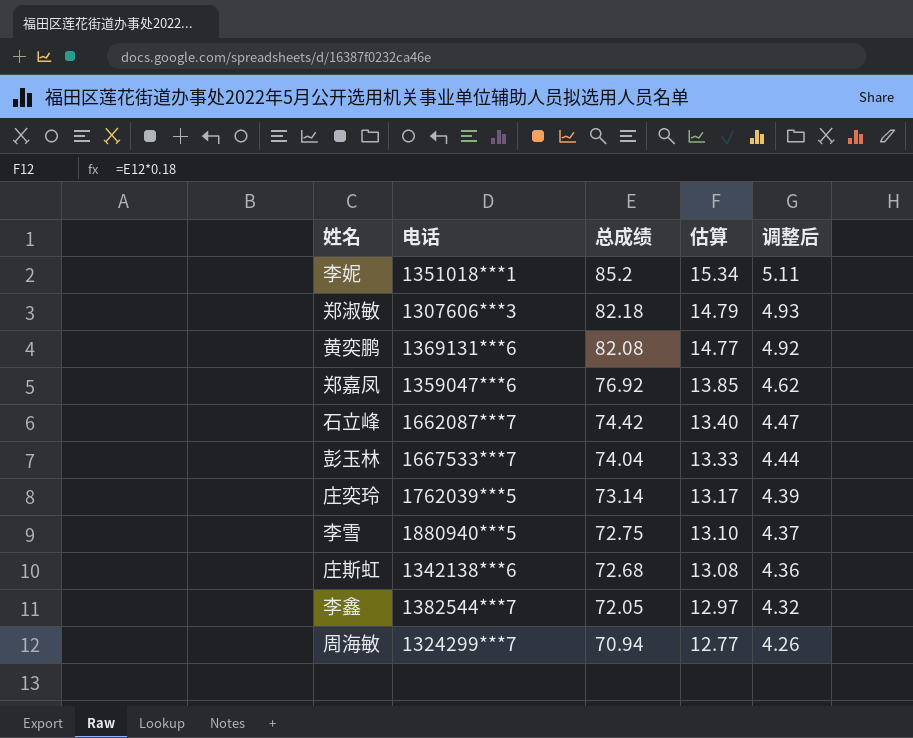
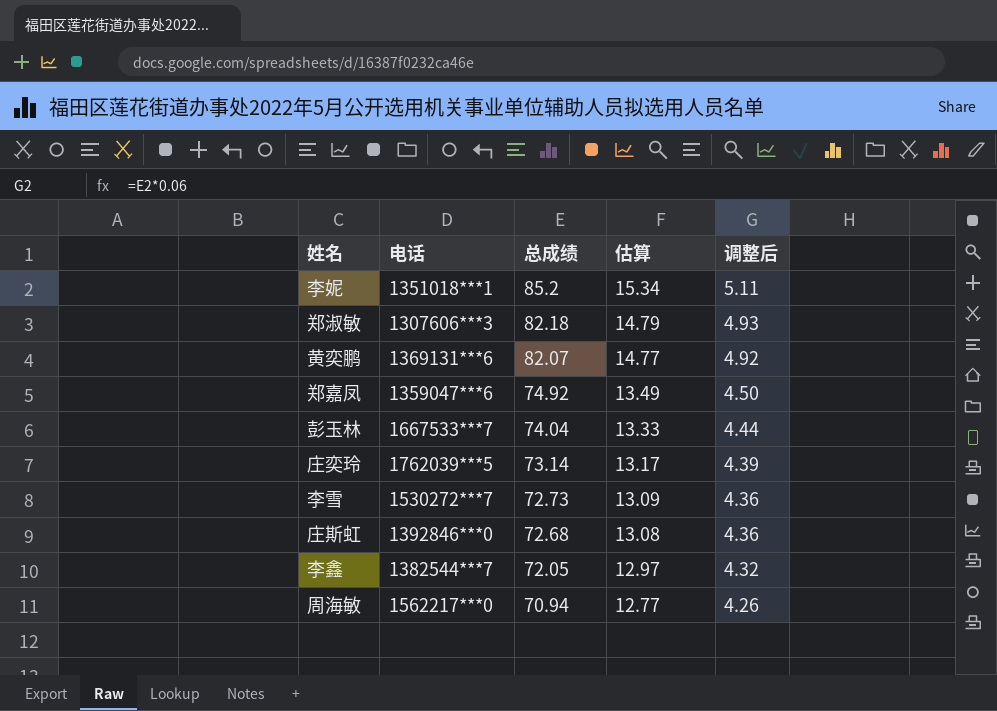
row 石立峰: 1662087***7 | 74.42 | 13.40 | 4.47 -> none
黄奕鹏 | 总成绩: 82.08 -> 82.07
郑嘉凤 | 总成绩: 76.92 -> 74.92
郑嘉凤 | 估算: 13.85 -> 13.49
郑嘉凤 | 调整后: 4.62 -> 4.50
李雪 | 电话: 1880940***5 -> 1530272***7
李雪 | 总成绩: 72.75 -> 72.73
李雪 | 估算: 13.10 -> 13.09
李雪 | 调整后: 4.37 -> 4.36
庄斯虹 | 电话: 1342138***6 -> 1392846***0
周海敏 | 电话: 1324299***7 -> 1562217***0

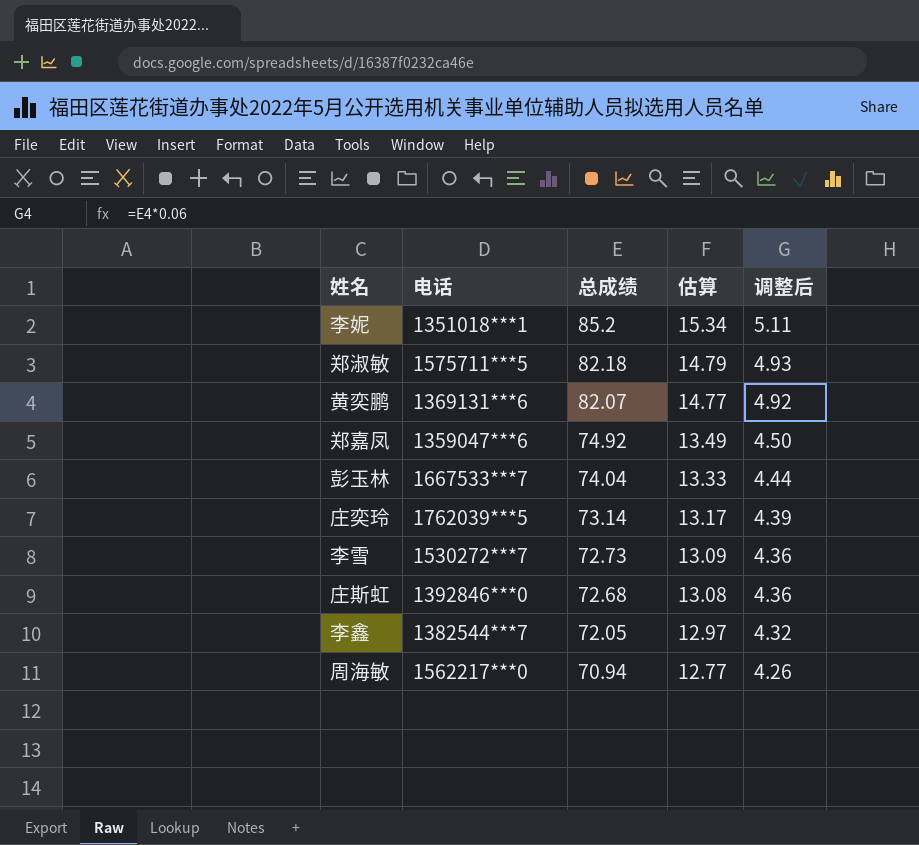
郑淑敏 | 电话: 1307606***3 -> 1575711***5

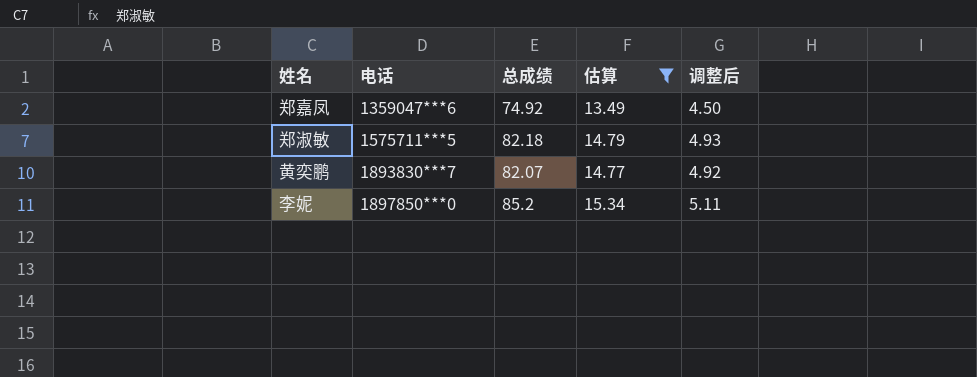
filter: none -> 估算 >= 13.49
row order: 总成绩 descending -> 电话 ascending
黄奕鹏 | 电话: 1369131***6 -> 1893830***7
李妮 | 电话: 1351018***1 -> 1897850***0

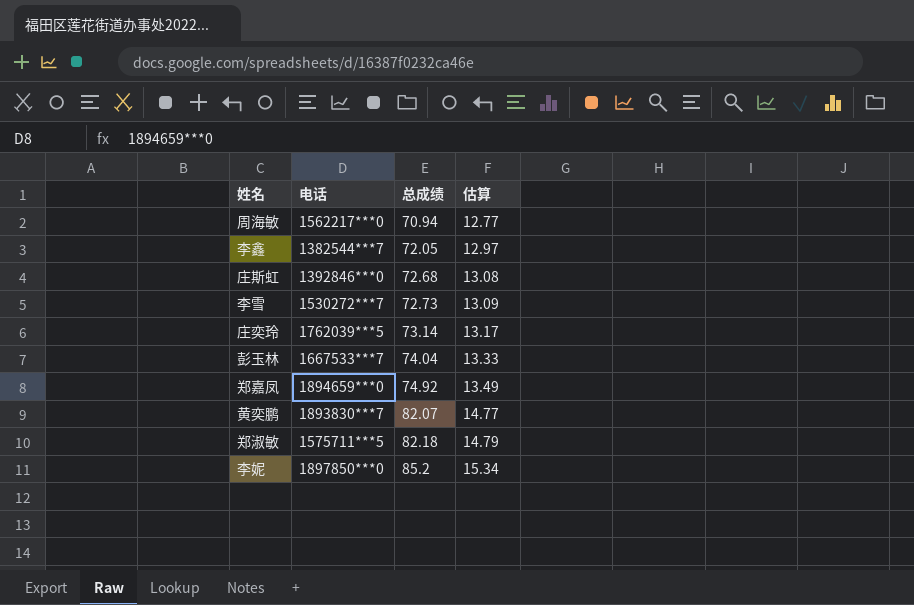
filter: 估算 >= 13.49 -> none
row order: 电话 ascending -> 总成绩 ascending
column 调整后 | formula: [总成绩] * 0.06 -> none
郑嘉凤 | 电话: 1359047***6 -> 1894659***0

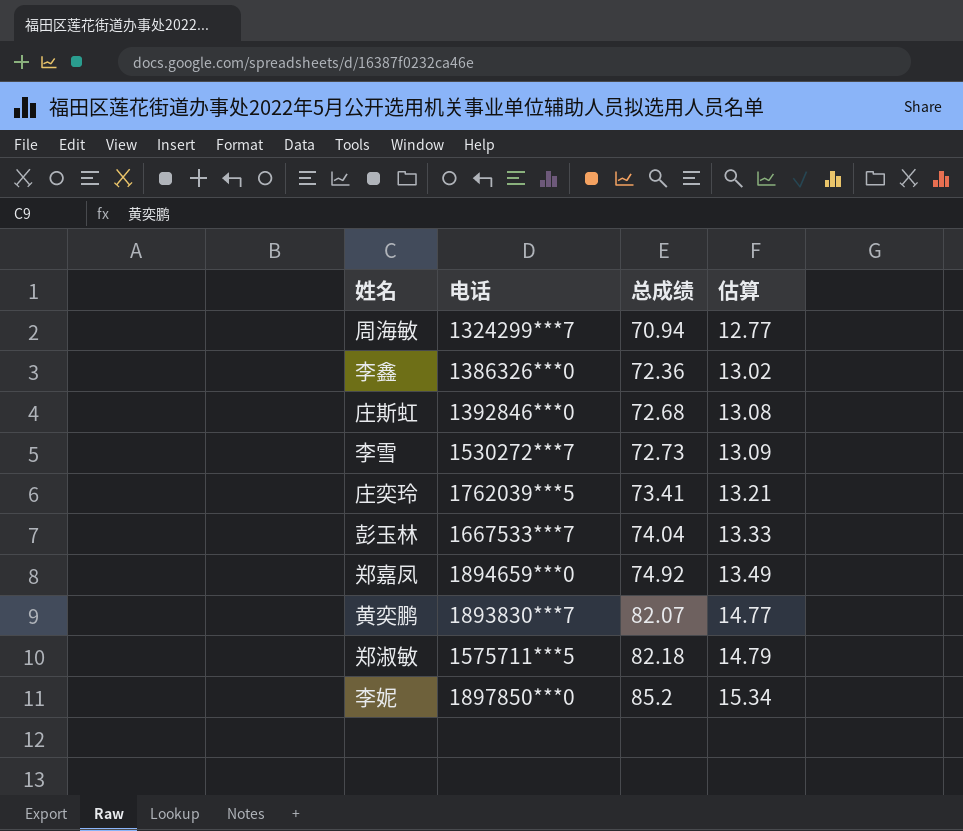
周海敏 | 电话: 1562217***0 -> 1324299***7
李鑫 | 电话: 1382544***7 -> 1386326***0
李鑫 | 总成绩: 72.05 -> 72.36
李鑫 | 估算: 12.97 -> 13.02
庄奕玲 | 总成绩: 73.14 -> 73.41
庄奕玲 | 估算: 13.17 -> 13.21

